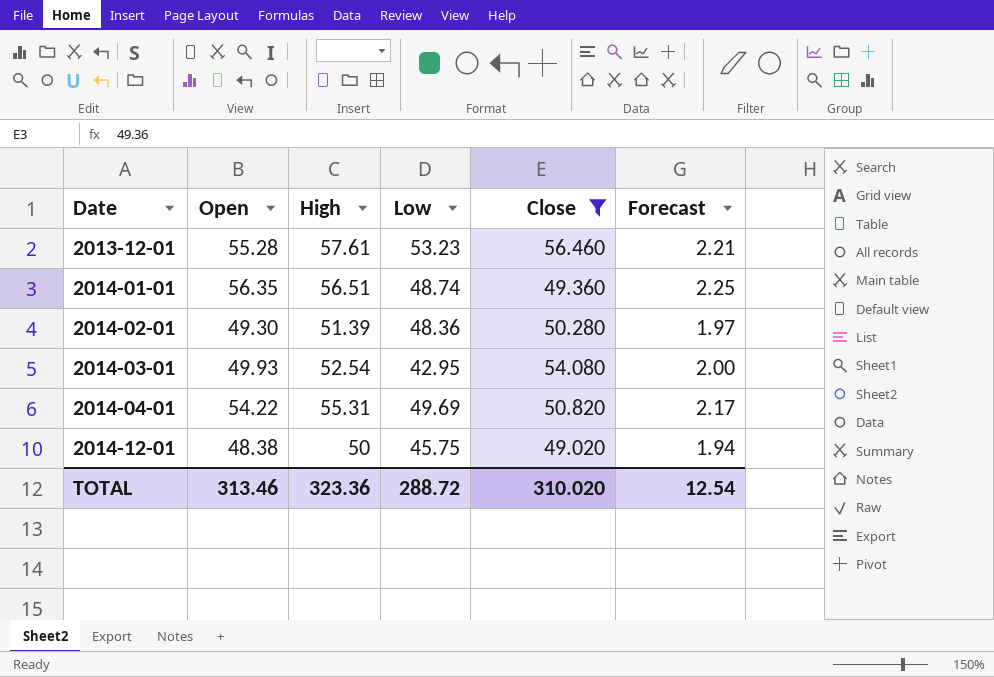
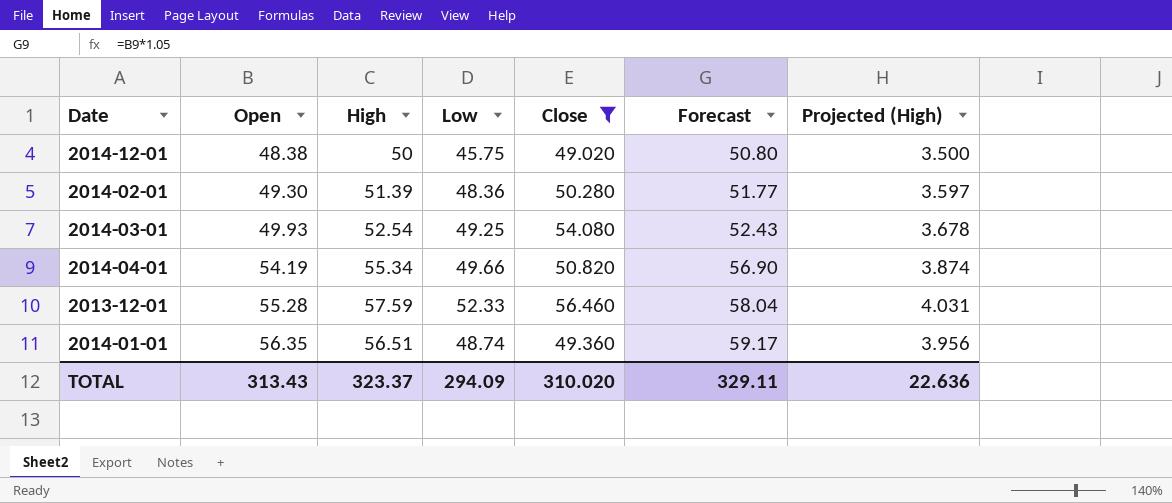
row order: Date ascending -> Open ascending
column Forecast | formula: [Open] * 0.04 -> [Open] * 1.05
column Projected (High) | formula: none -> [High] * 0.07
2014-03-01 | Low: 42.95 -> 49.25
2014-04-01 | Open: 54.22 -> 54.19
2014-04-01 | High: 55.31 -> 55.34
2014-04-01 | Low: 49.69 -> 49.66
2013-12-01 | High: 57.61 -> 57.59
2013-12-01 | Low: 53.23 -> 52.33
TOTAL | Open: 313.46 -> 313.43
TOTAL | High: 323.36 -> 323.37
TOTAL | Low: 288.72 -> 294.09
TOTAL | Forecast: 12.54 -> 329.11

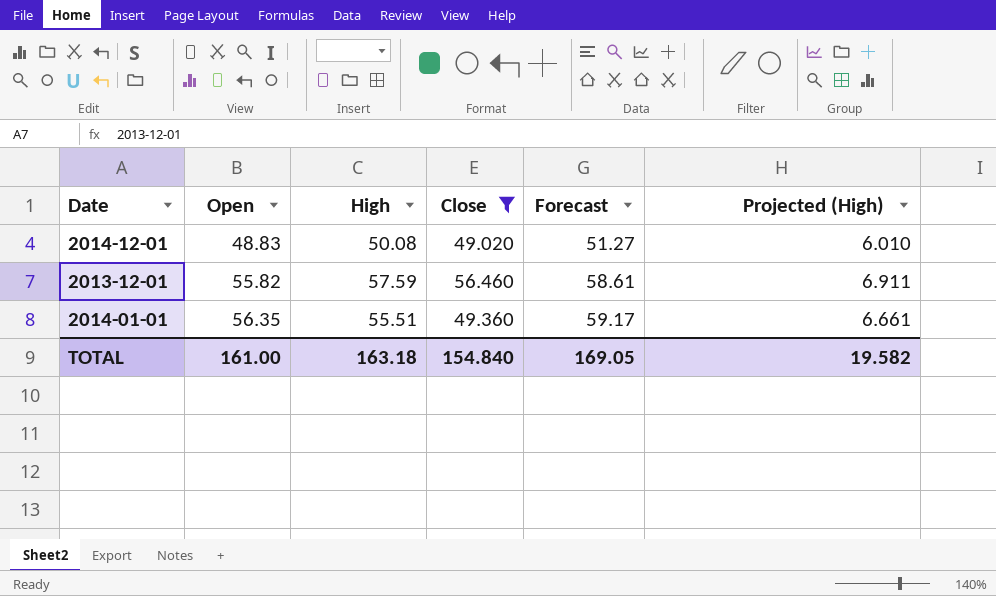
column Low | position: 4 -> none
column Projected (High) | formula: [High] * 0.07 -> [High] * 0.12
row 2014-02-01: 49.30 | 51.39 | 48.36 | 50.280 | 51.77 | 3.597 -> none
row 2014-03-01: 49.93 | 52.54 | 49.25 | 54.080 | 52.43 | 3.678 -> none
row 2014-04-01: 54.19 | 55.34 | 49.66 | 50.820 | 56.90 | 3.874 -> none
2014-12-01 | Open: 48.38 -> 48.83
2014-12-01 | High: 50 -> 50.08
2014-12-01 | Forecast: 50.80 -> 51.27
2013-12-01 | Open: 55.28 -> 55.82
2013-12-01 | Forecast: 58.04 -> 58.61
2014-01-01 | High: 56.51 -> 55.51
TOTAL | Open: 313.43 -> 161.00
TOTAL | High: 323.37 -> 163.18
TOTAL | Close: 310.020 -> 154.840
TOTAL | Forecast: 329.11 -> 169.05
TOTAL | Projected (High): 22.636 -> 19.582

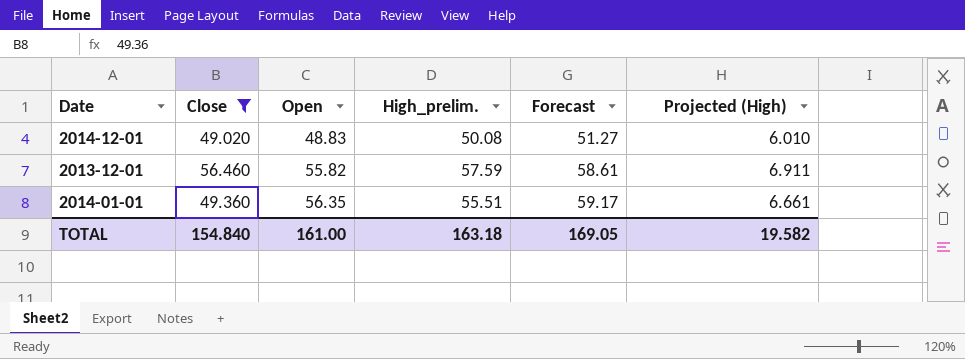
column Close | position: 4 -> 2
column name: High -> High_prelim.

